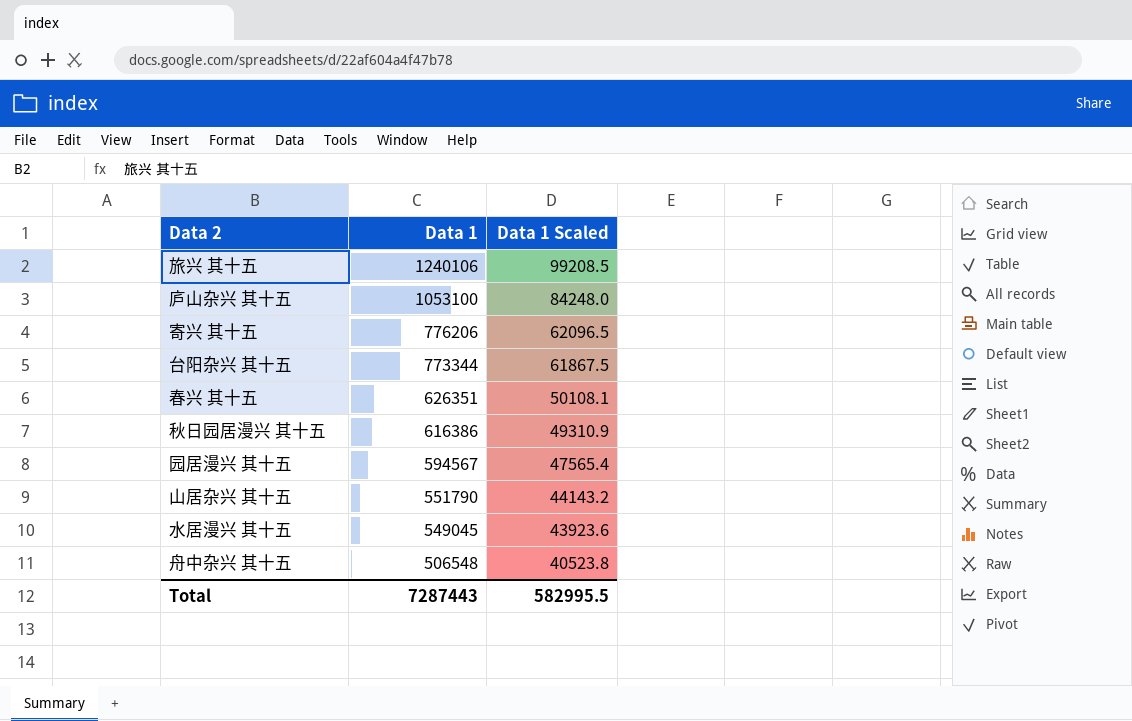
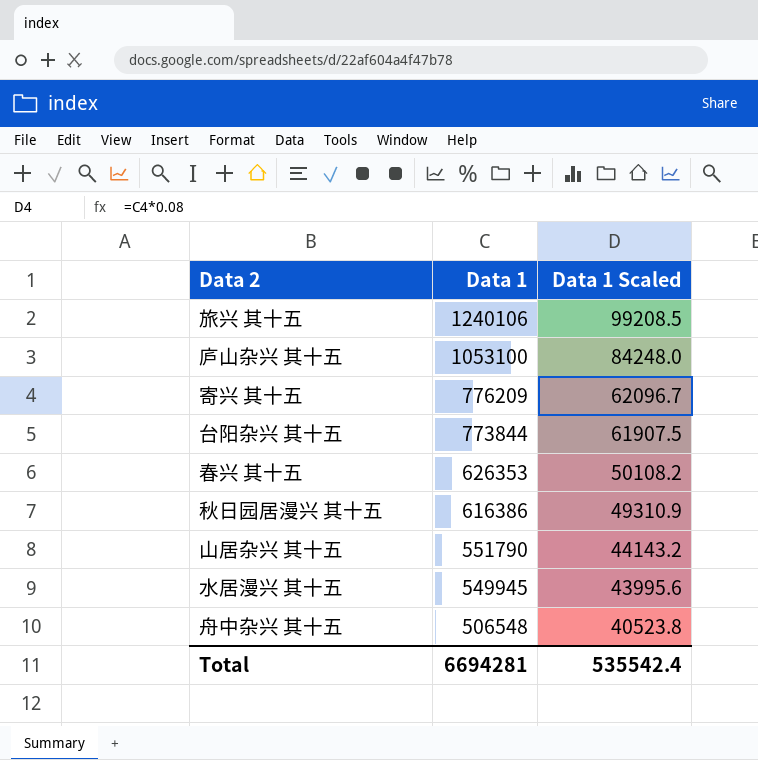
row 园居漫兴 其十五: 594567 | 47565.4 -> none
寄兴 其十五 | Data 1: 776206 -> 776209
寄兴 其十五 | Data 1 Scaled: 62096.5 -> 62096.7
台阳杂兴 其十五 | Data 1: 773344 -> 773844
台阳杂兴 其十五 | Data 1 Scaled: 61867.5 -> 61907.5
春兴 其十五 | Data 1: 626351 -> 626353
春兴 其十五 | Data 1 Scaled: 50108.1 -> 50108.2
水居漫兴 其十五 | Data 1: 549045 -> 549945
水居漫兴 其十五 | Data 1 Scaled: 43923.6 -> 43995.6
Total | Data 1: 7287443 -> 6694281
Total | Data 1 Scaled: 582995.5 -> 535542.4

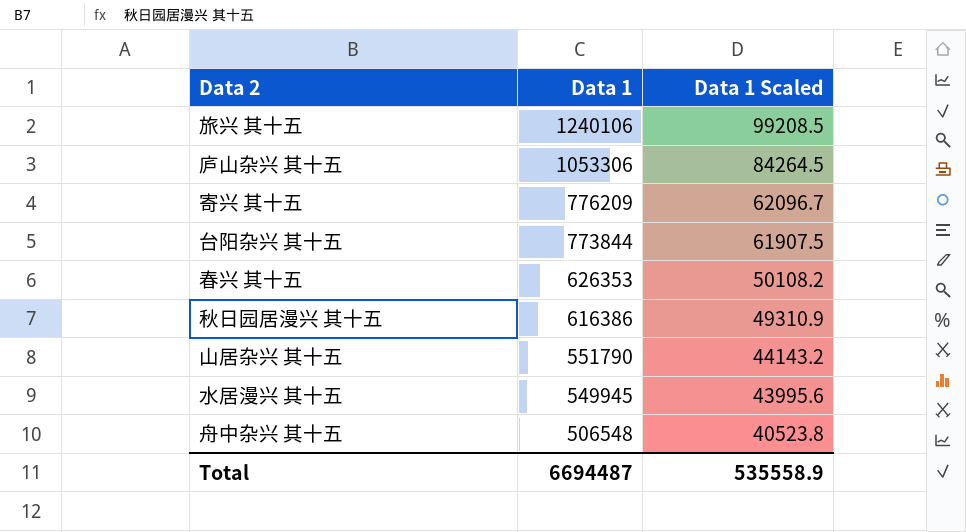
庐山杂兴 其十五 | Data 1: 1053100 -> 1053306
庐山杂兴 其十五 | Data 1 Scaled: 84248.0 -> 84264.5
Total | Data 1: 6694281 -> 6694487
Total | Data 1 Scaled: 535542.4 -> 535558.9

